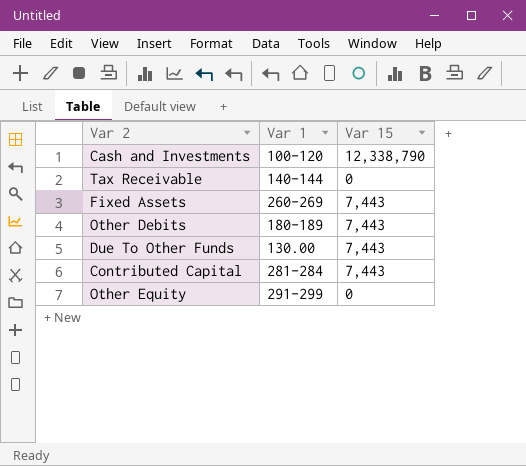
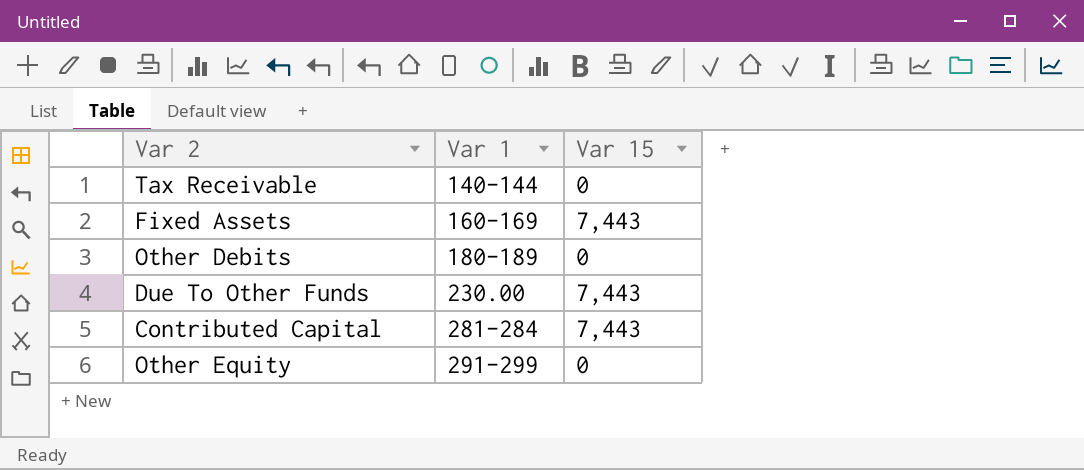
row Cash and Investments: 100-120 | 12,338,790 -> none
Fixed Assets | Var 1: 260-269 -> 160-169
Other Debits | Var 15: 7,443 -> 0
Due To Other Funds | Var 1: 130.00 -> 230.00

